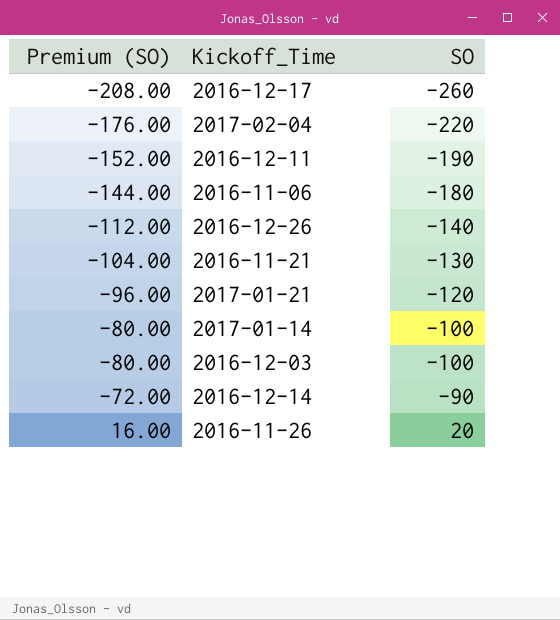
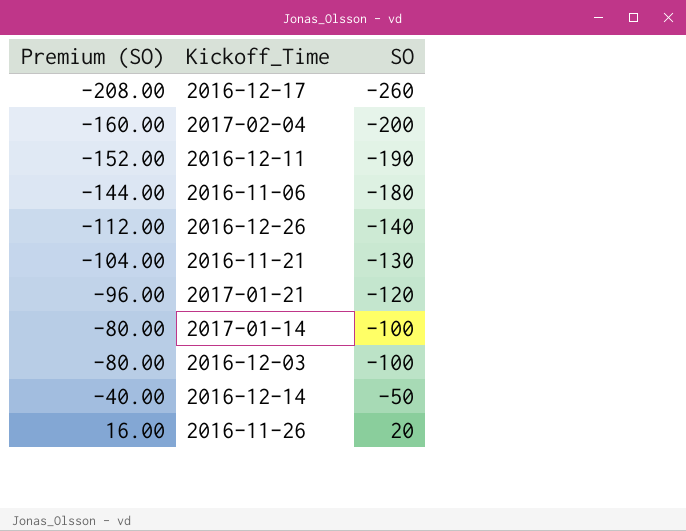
2017-02-04 | Premium (SO): -176.00 -> -160.00
2017-02-04 | SO: -220 -> -200
2016-12-14 | Premium (SO): -72.00 -> -40.00
2016-12-14 | SO: -90 -> -50

